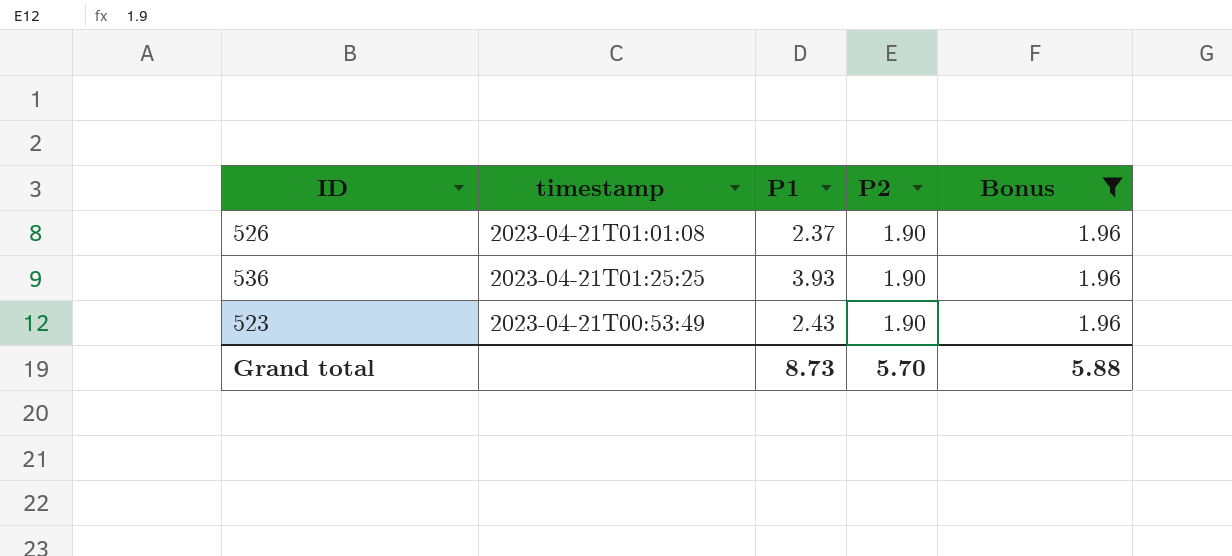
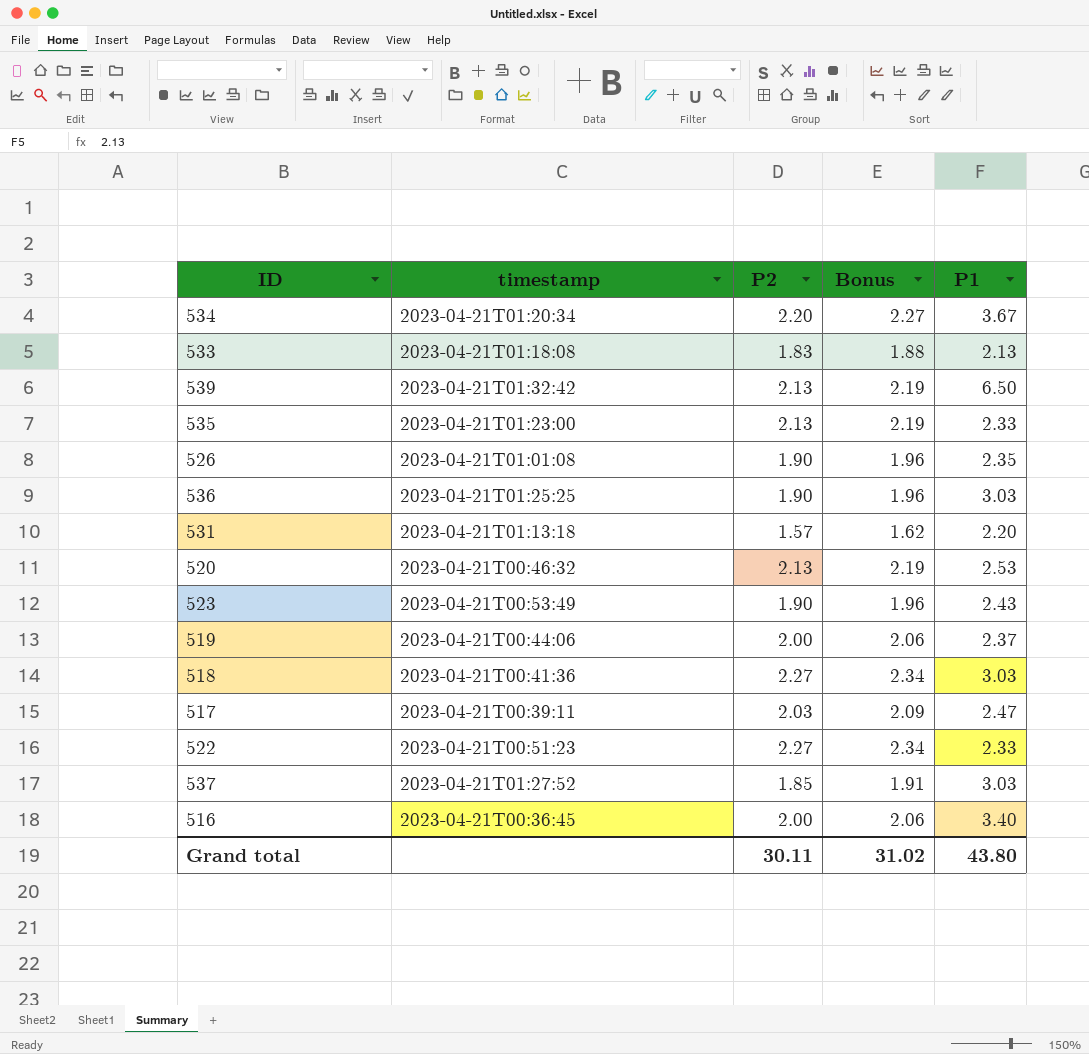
filter: Bonus = 1.96 -> none
column P1 | position: 3 -> 5
526 | P1: 2.37 -> 2.35
536 | P1: 3.93 -> 3.03
Grand total | P2: 5.70 -> 30.11
Grand total | Bonus: 5.88 -> 31.02
Grand total | P1: 8.73 -> 43.80

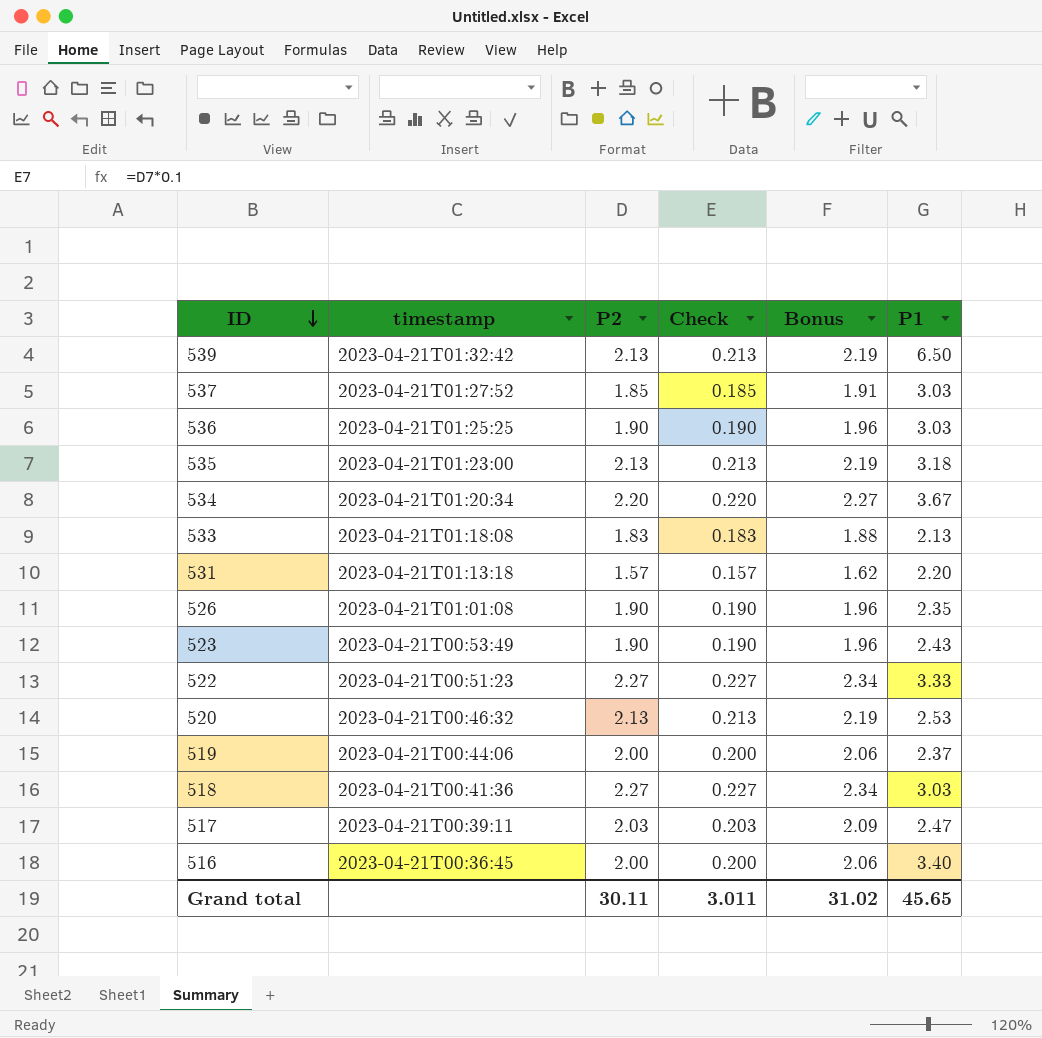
row order: none -> ID descending
column Check | formula: none -> [P2] * 0.1
535 | P1: 2.33 -> 3.18
522 | P1: 2.33 -> 3.33
Grand total | P1: 43.80 -> 45.65

